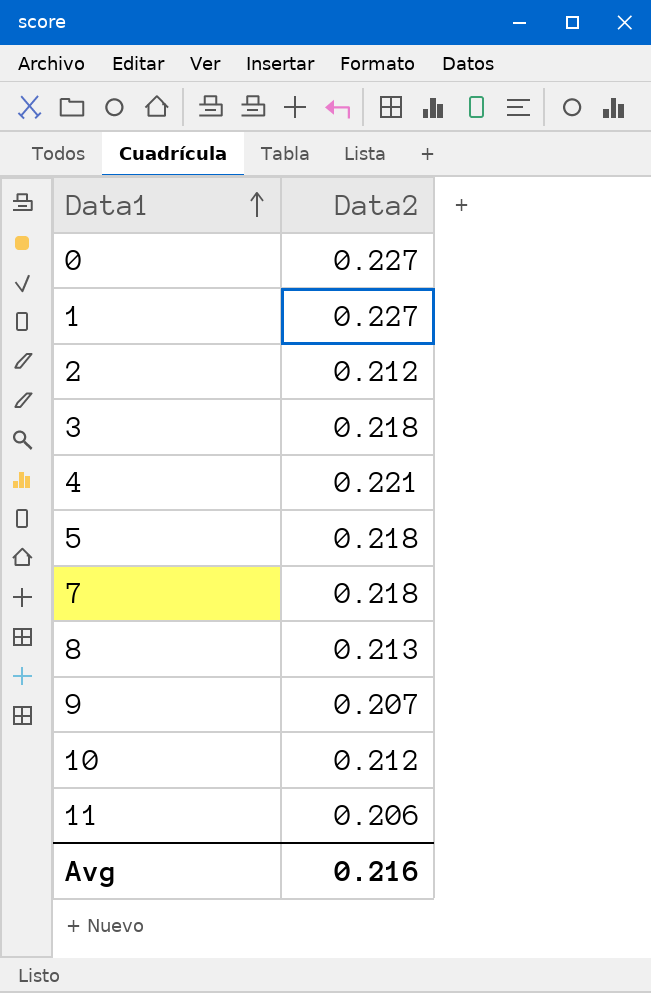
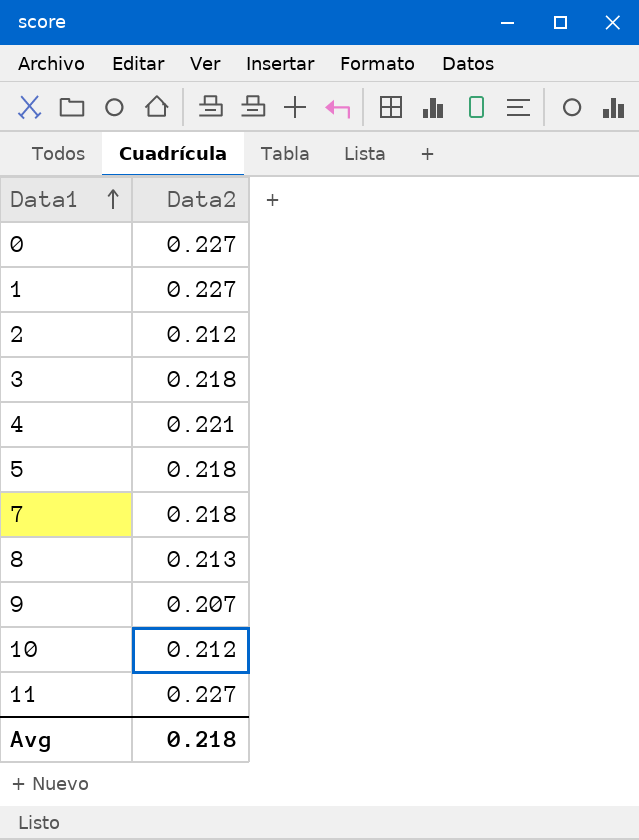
11 | Data2: 0.206 -> 0.227
Avg | Data2: 0.216 -> 0.218

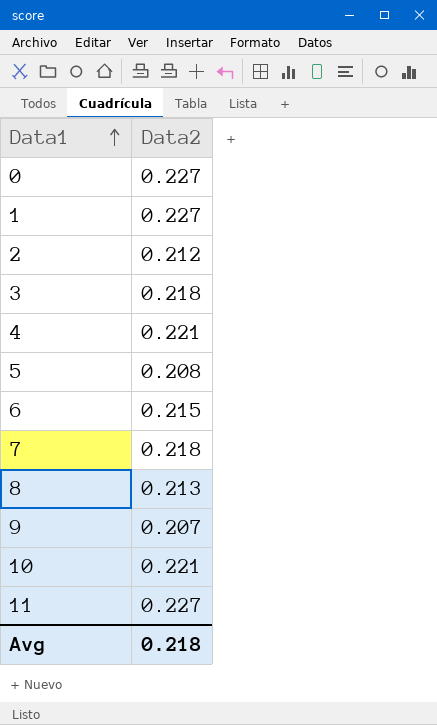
5 | Data2: 0.218 -> 0.208
row 6: none -> 0.215
10 | Data2: 0.212 -> 0.221

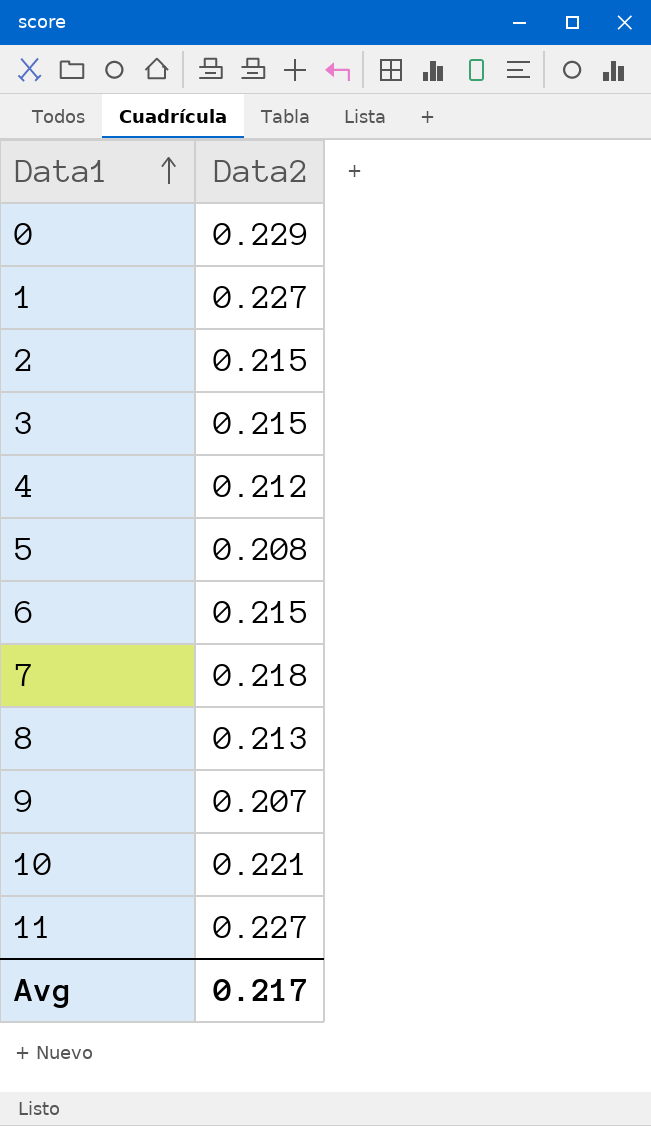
0 | Data2: 0.227 -> 0.229
2 | Data2: 0.212 -> 0.215
3 | Data2: 0.218 -> 0.215
4 | Data2: 0.221 -> 0.212
Avg | Data2: 0.218 -> 0.217

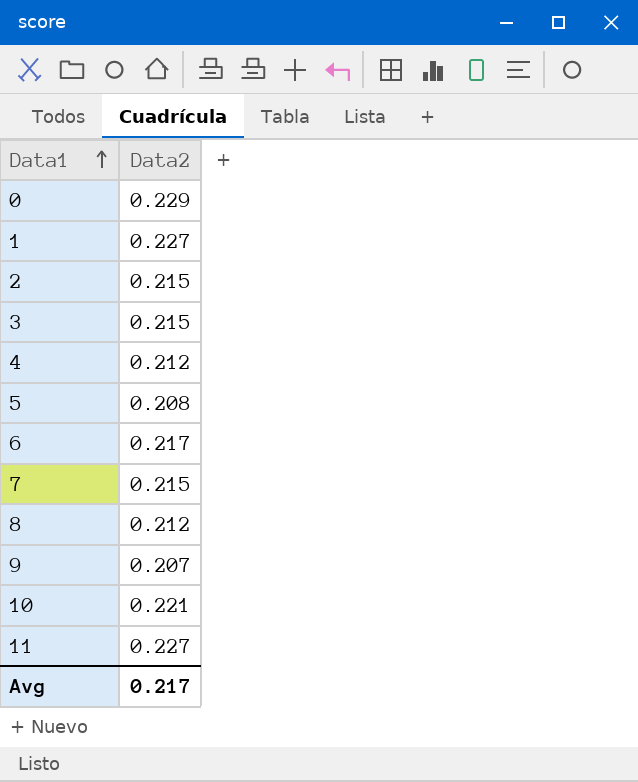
6 | Data2: 0.215 -> 0.217
7 | Data2: 0.218 -> 0.215
8 | Data2: 0.213 -> 0.212

